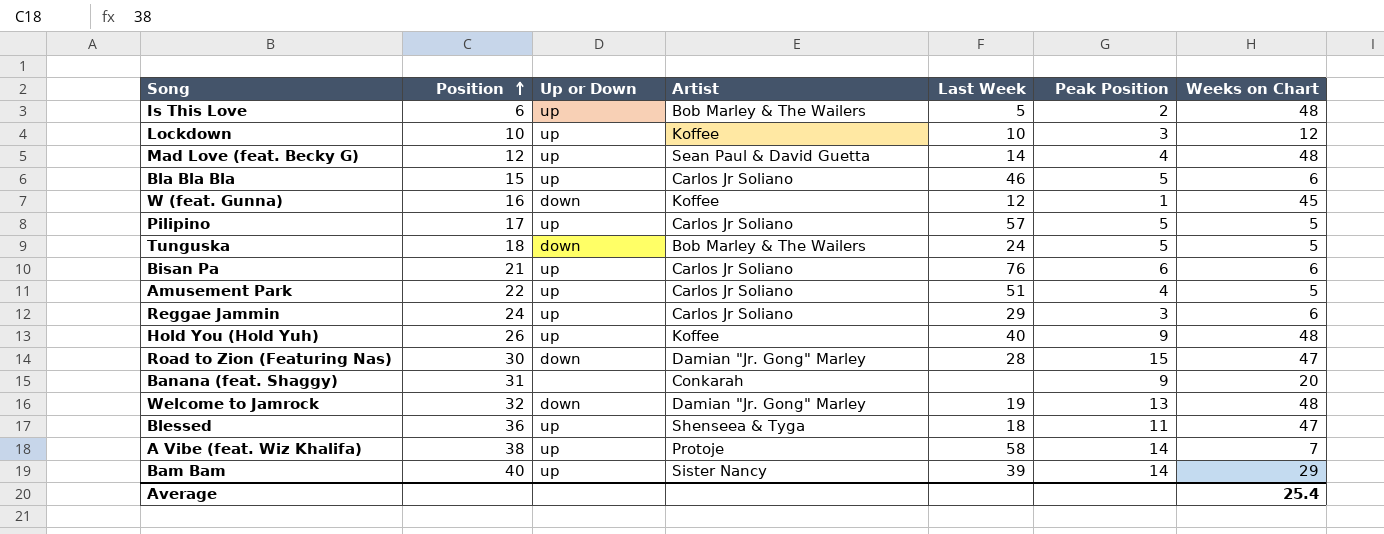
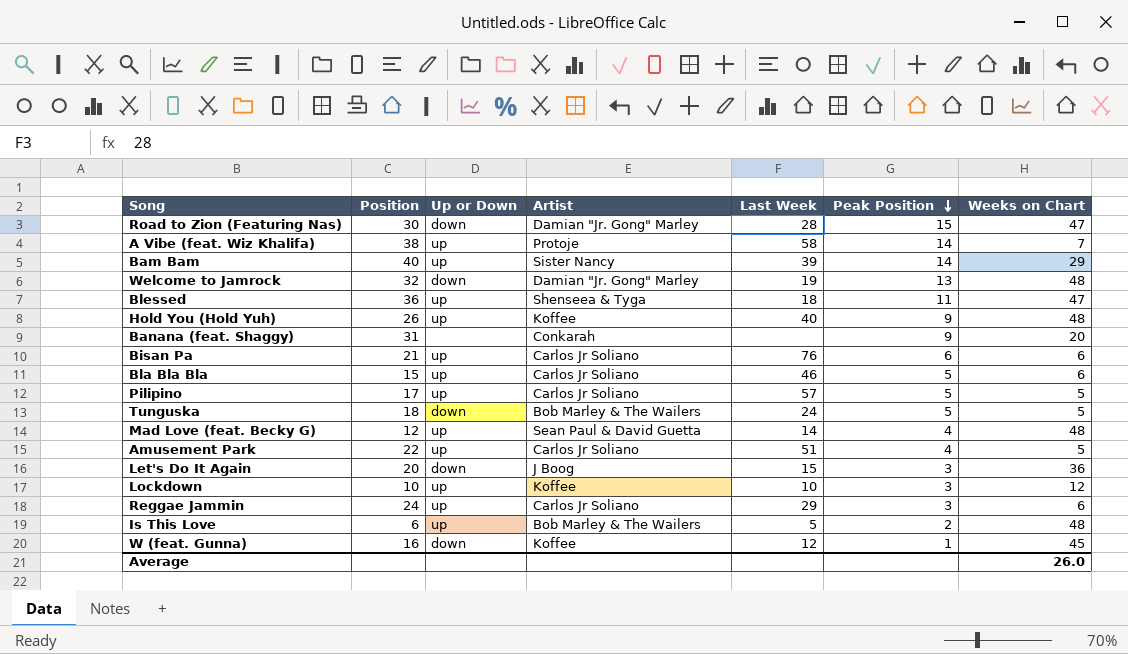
row order: Position ascending -> Peak Position descending
row Let's Do It Again: none -> 20 | down | J Boog | 15 | 3 | 36
Average | Weeks on Chart: 25.4 -> 26.0

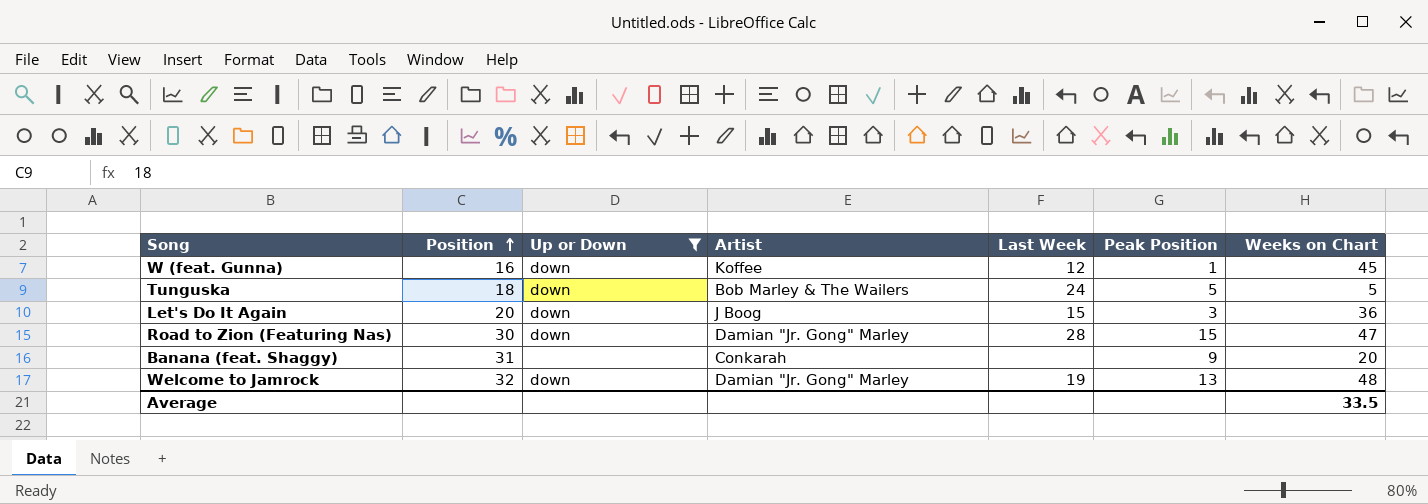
filter: none -> Up or Down != up
row order: Peak Position descending -> Position ascending
Average | Weeks on Chart: 26.0 -> 33.5

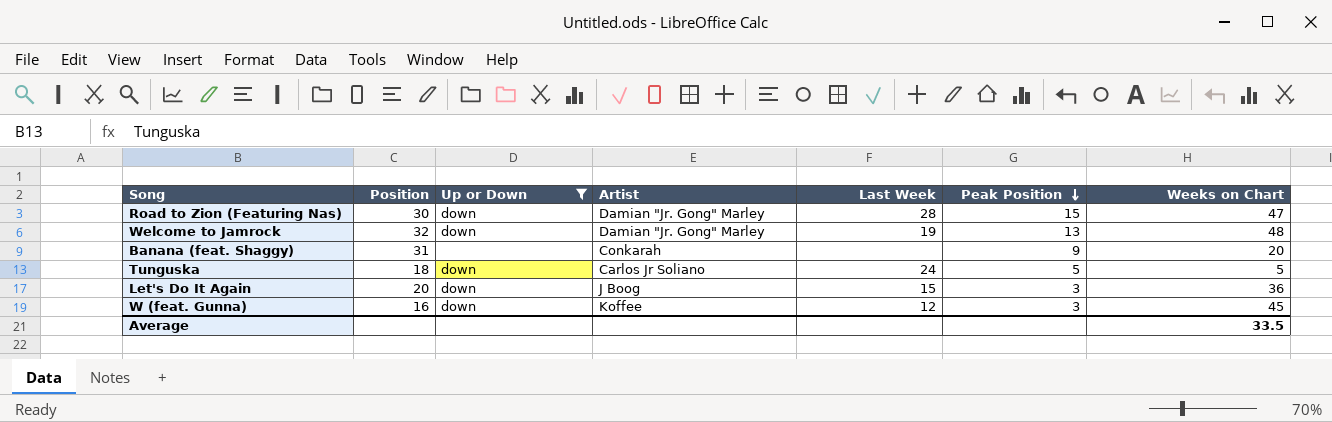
row order: Position ascending -> Peak Position descending
Tunguska | Artist: Bob Marley & The Wailers -> Carlos Jr Soliano
W (feat. Gunna) | Peak Position: 1 -> 3

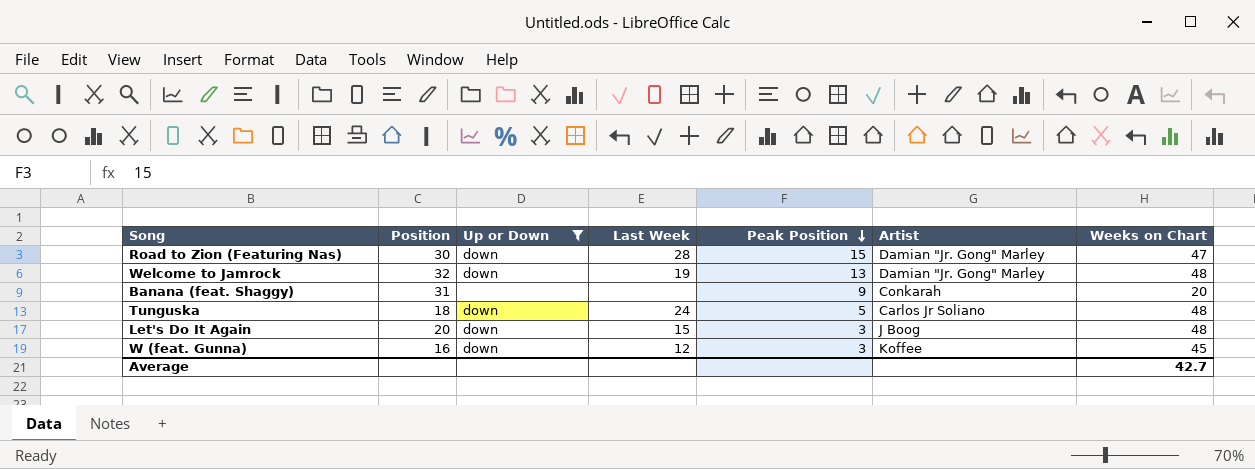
column Artist | position: 4 -> 6
Tunguska | Weeks on Chart: 5 -> 48
Let's Do It Again | Weeks on Chart: 36 -> 48
Average | Weeks on Chart: 33.5 -> 42.7

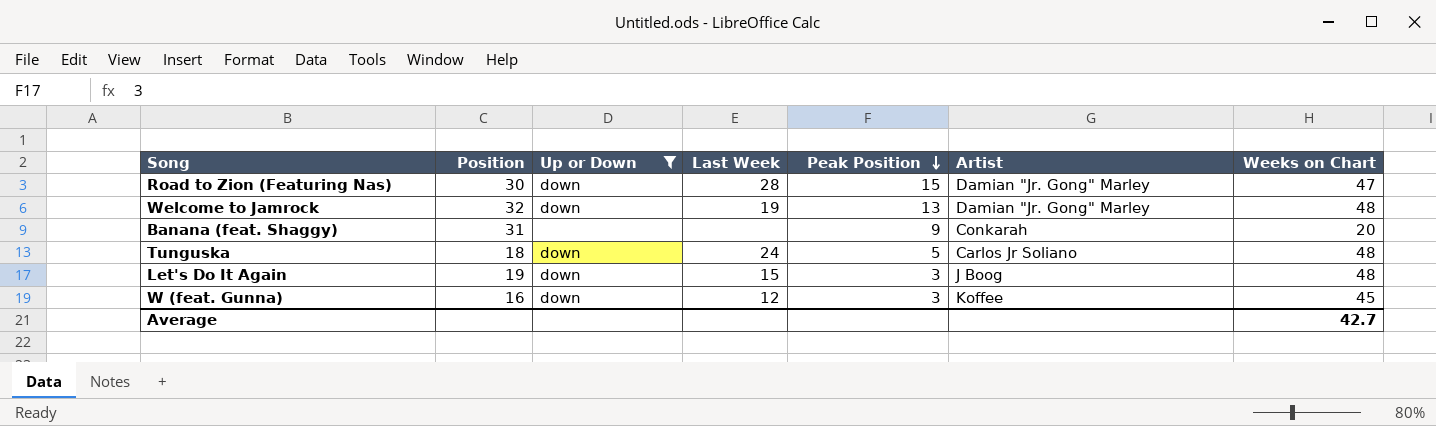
Let's Do It Again | Position: 20 -> 19

